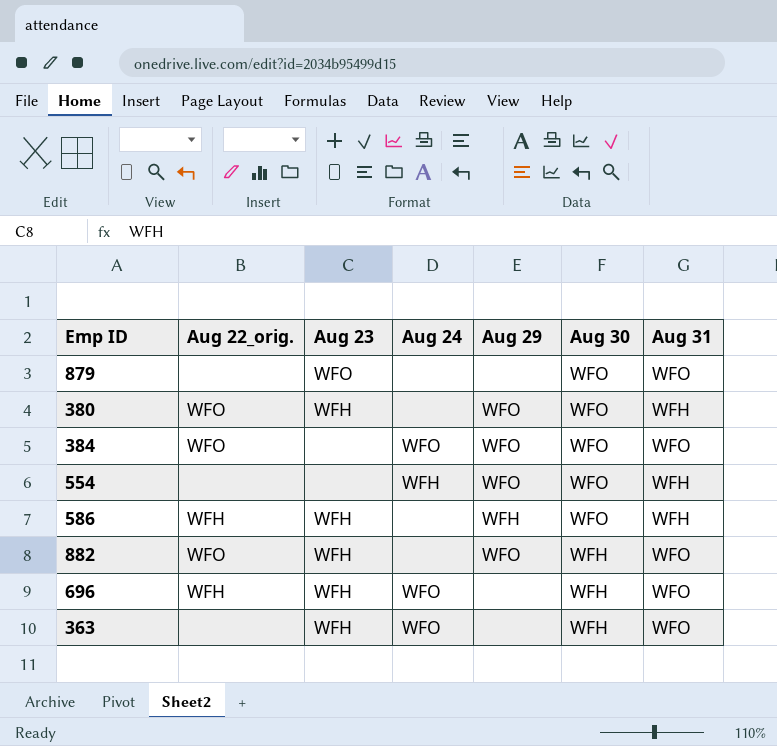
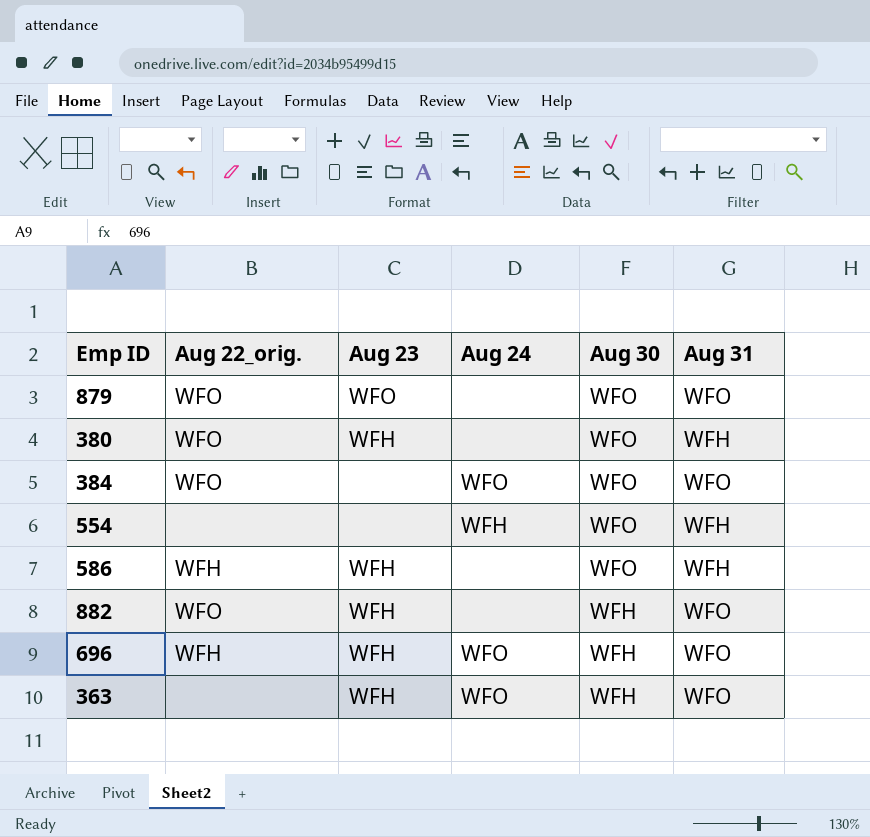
column Aug 29 | position: 5 -> none
879 | Aug 22_orig.: none -> WFO

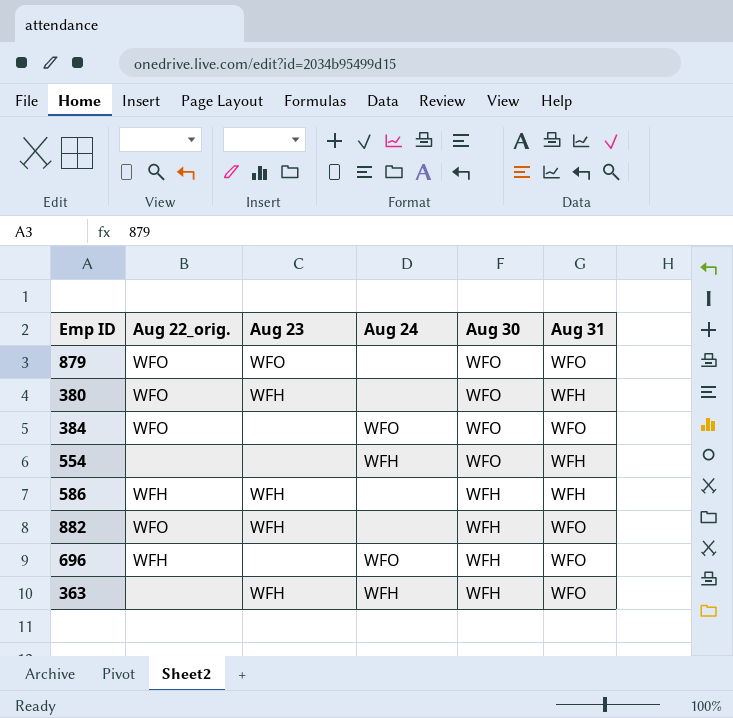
586 | Aug 30: WFO -> WFH
696 | Aug 23: WFH -> none
363 | Aug 24: WFO -> WFH

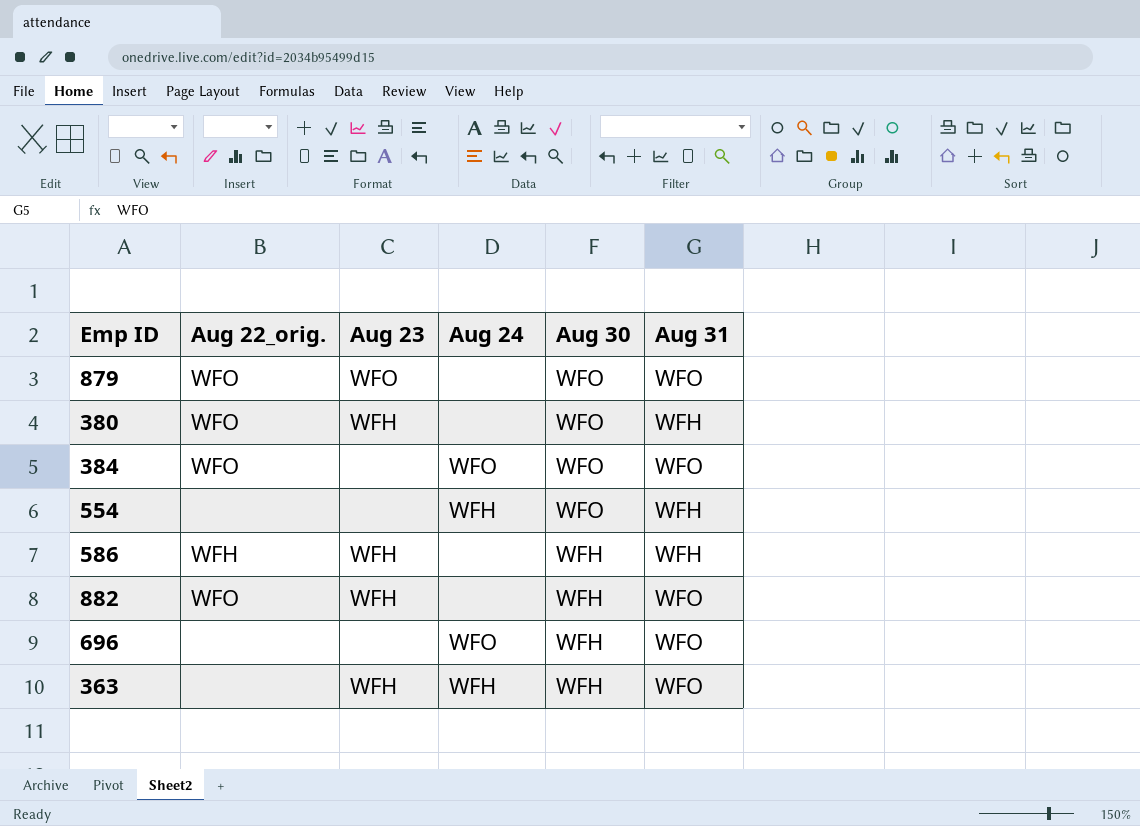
696 | Aug 22_orig.: WFH -> none

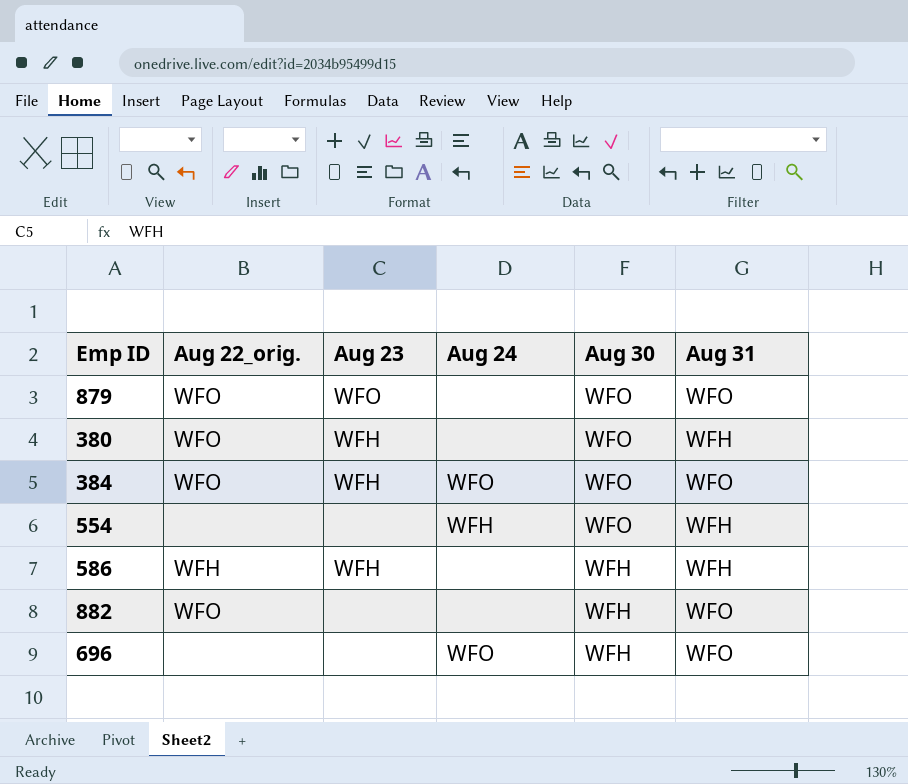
row 363: none | WFH | WFH | WFH | WFO -> none
384 | Aug 23: none -> WFH
882 | Aug 23: WFH -> none

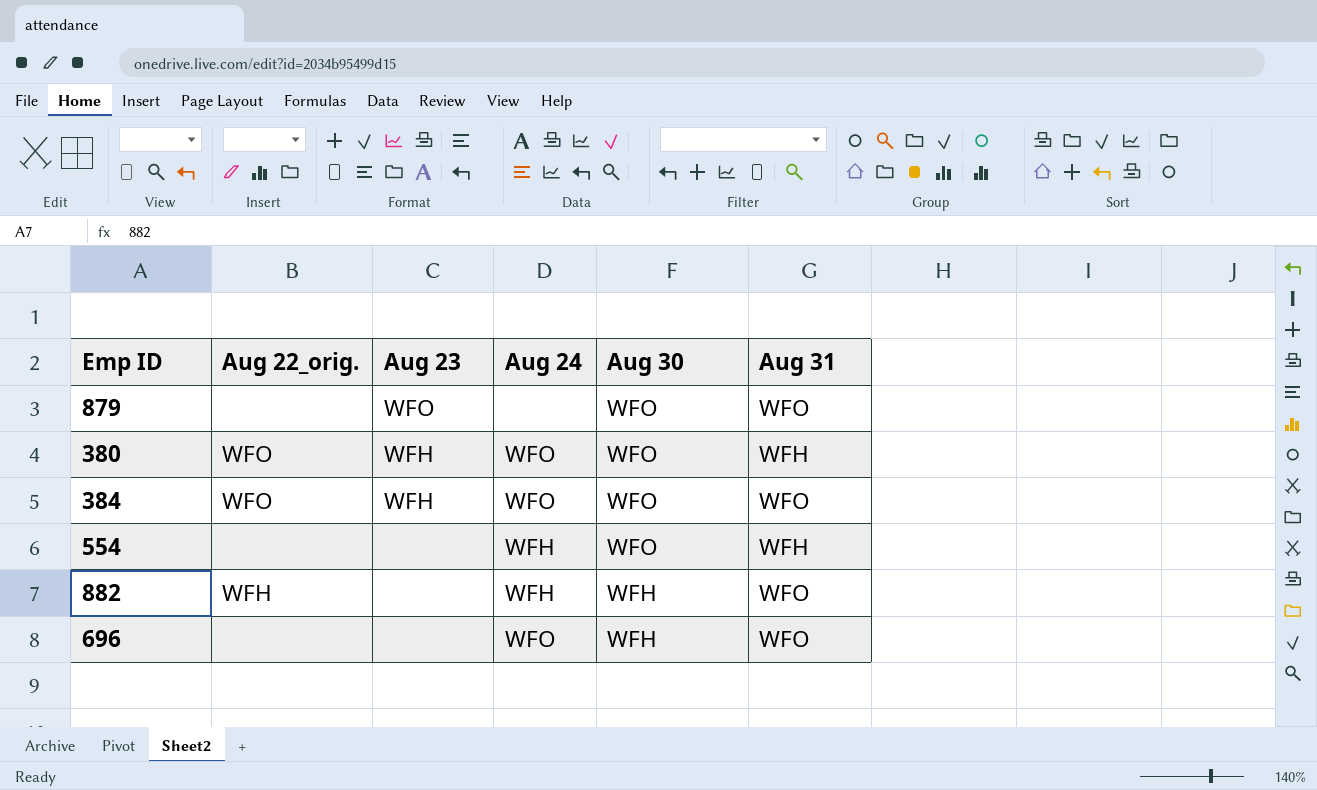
row 586: WFH | WFH | none | WFH | WFH -> none
879 | Aug 22_orig.: WFO -> none
380 | Aug 24: none -> WFO
882 | Aug 22_orig.: WFO -> WFH
882 | Aug 24: none -> WFH

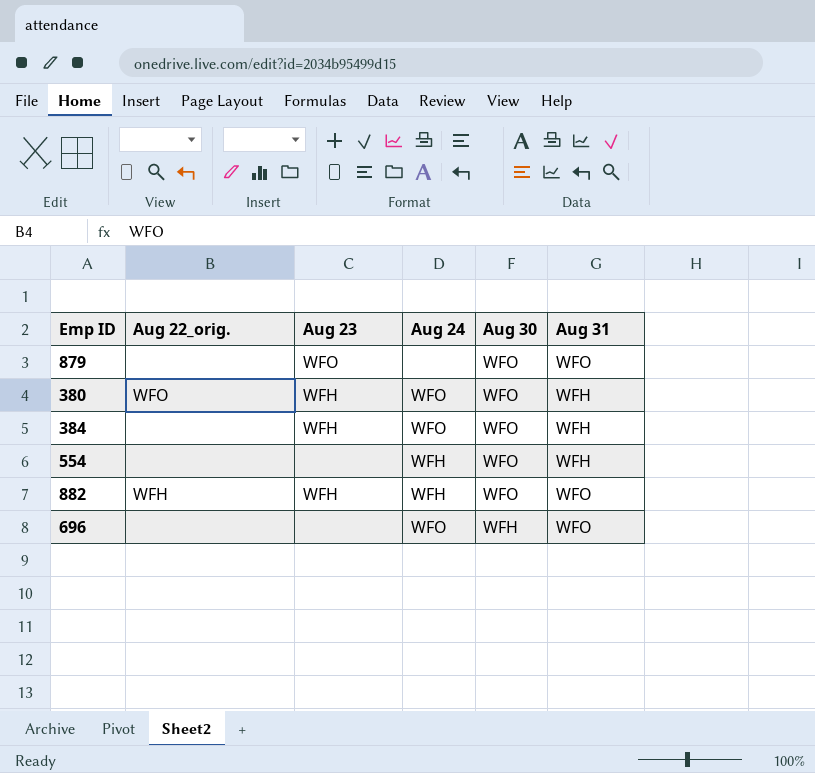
384 | Aug 22_orig.: WFO -> none
384 | Aug 31: WFO -> WFH
882 | Aug 23: none -> WFH
882 | Aug 30: WFH -> WFO

